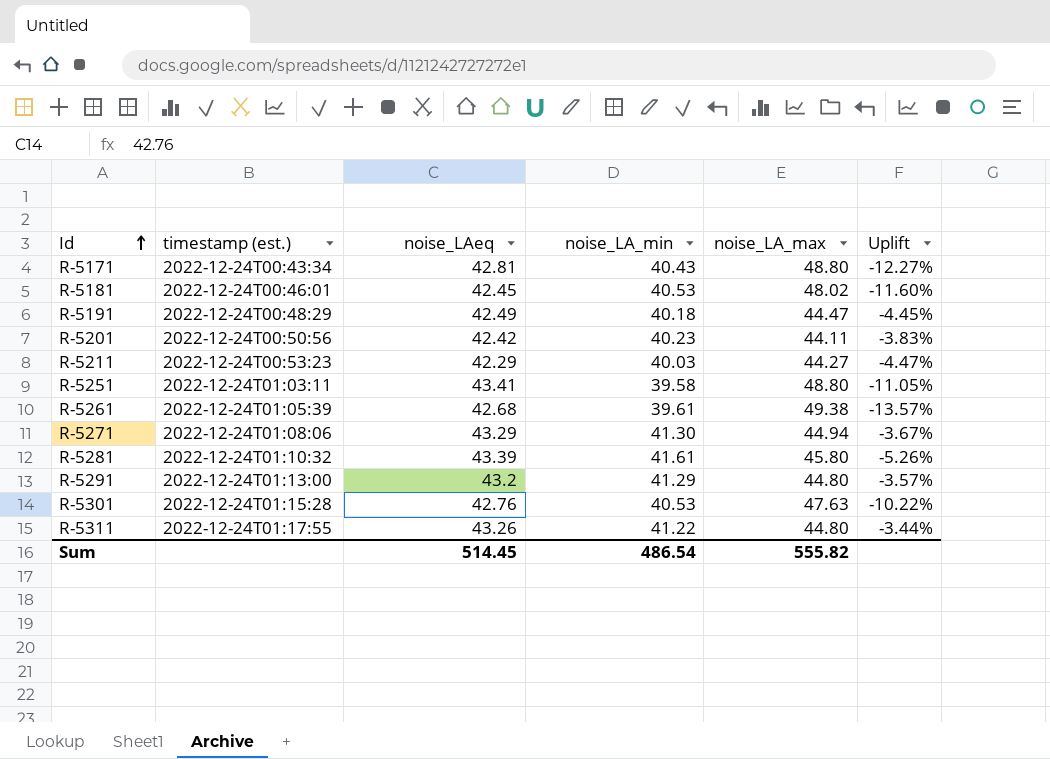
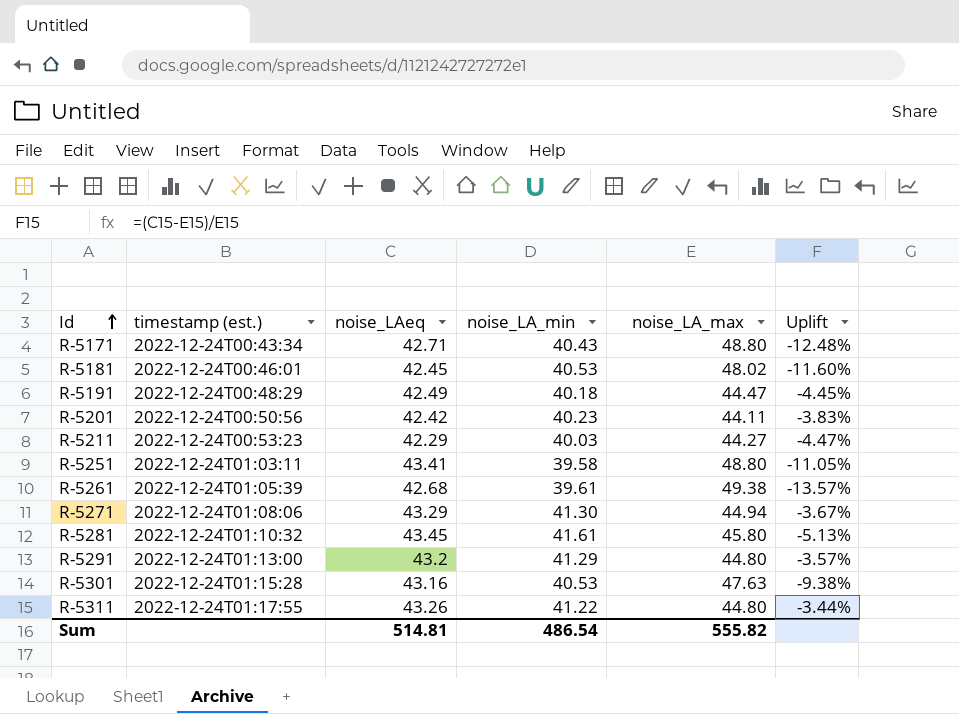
R-5171 | noise_LAeq: 42.81 -> 42.71
R-5171 | Uplift: -12.27% -> -12.48%
R-5281 | noise_LAeq: 43.39 -> 43.45
R-5281 | Uplift: -5.26% -> -5.13%
R-5301 | noise_LAeq: 42.76 -> 43.16
R-5301 | Uplift: -10.22% -> -9.38%
Sum | noise_LAeq: 514.45 -> 514.81

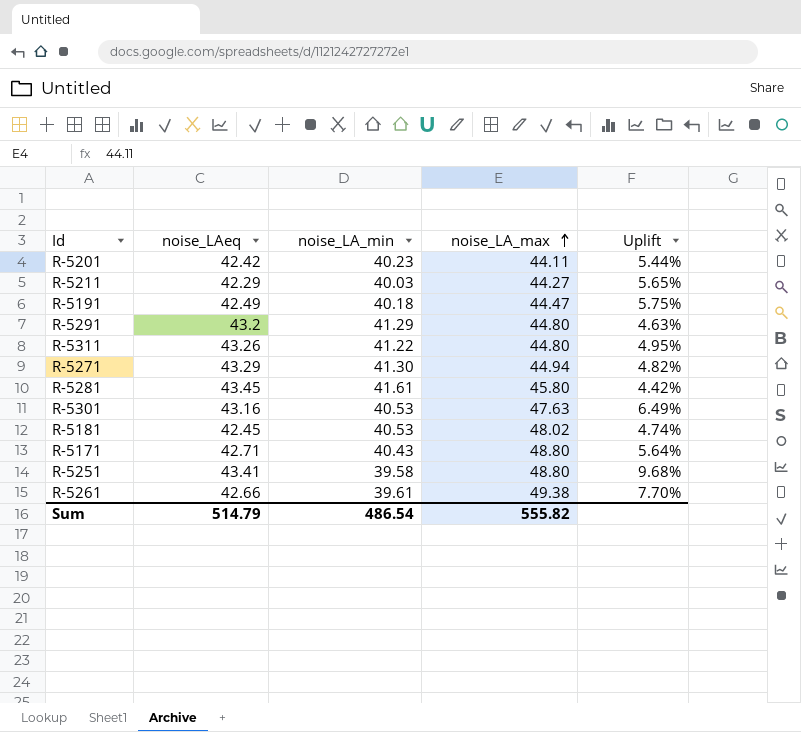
row order: Id ascending -> noise_LA_max ascending
column timestamp (est.) | position: 2 -> none
column Uplift | formula: ([noise_LAeq] - [noise_LA_max]) / [noise_LA_max] -> ([noise_LAeq] - [noise_LA_min]) / [noise_LA_min]
R-5261 | noise_LAeq: 42.68 -> 42.66
Sum | noise_LAeq: 514.81 -> 514.79

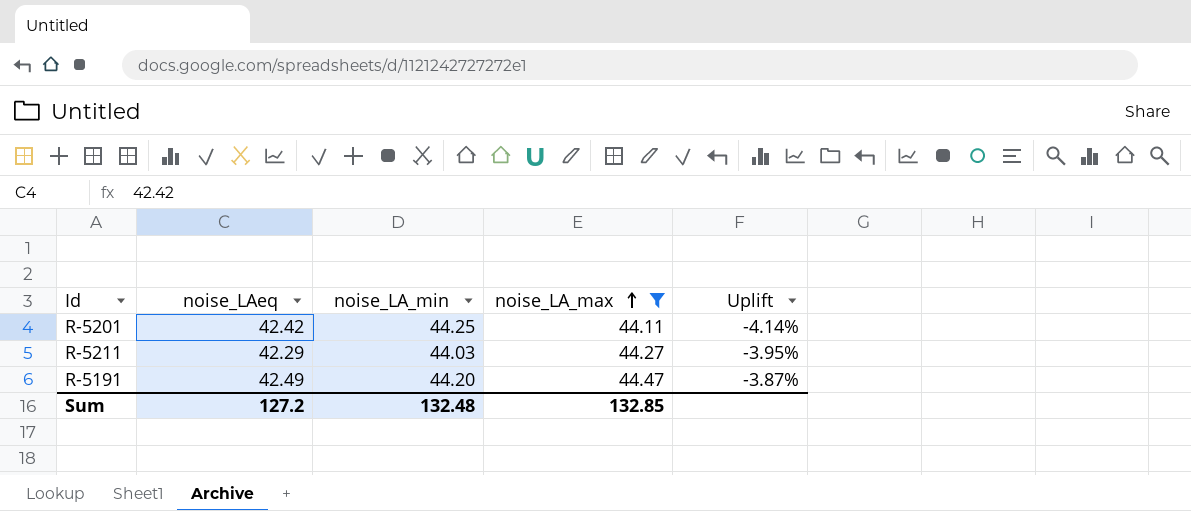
filter: none -> noise_LA_max <= 44.47
R-5201 | noise_LA_min: 40.23 -> 44.25
R-5201 | Uplift: 5.44% -> -4.14%
R-5211 | noise_LA_min: 40.03 -> 44.03
R-5211 | Uplift: 5.65% -> -3.95%
R-5191 | noise_LA_min: 40.18 -> 44.20
R-5191 | Uplift: 5.75% -> -3.87%
Sum | noise_LAeq: 514.79 -> 127.2
Sum | noise_LA_min: 486.54 -> 132.48
Sum | noise_LA_max: 555.82 -> 132.85

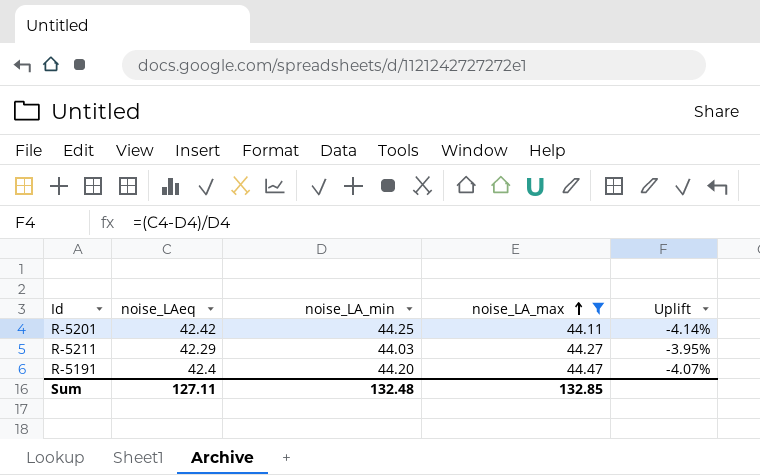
R-5191 | noise_LAeq: 42.49 -> 42.4
R-5191 | Uplift: -3.87% -> -4.07%
Sum | noise_LAeq: 127.2 -> 127.11

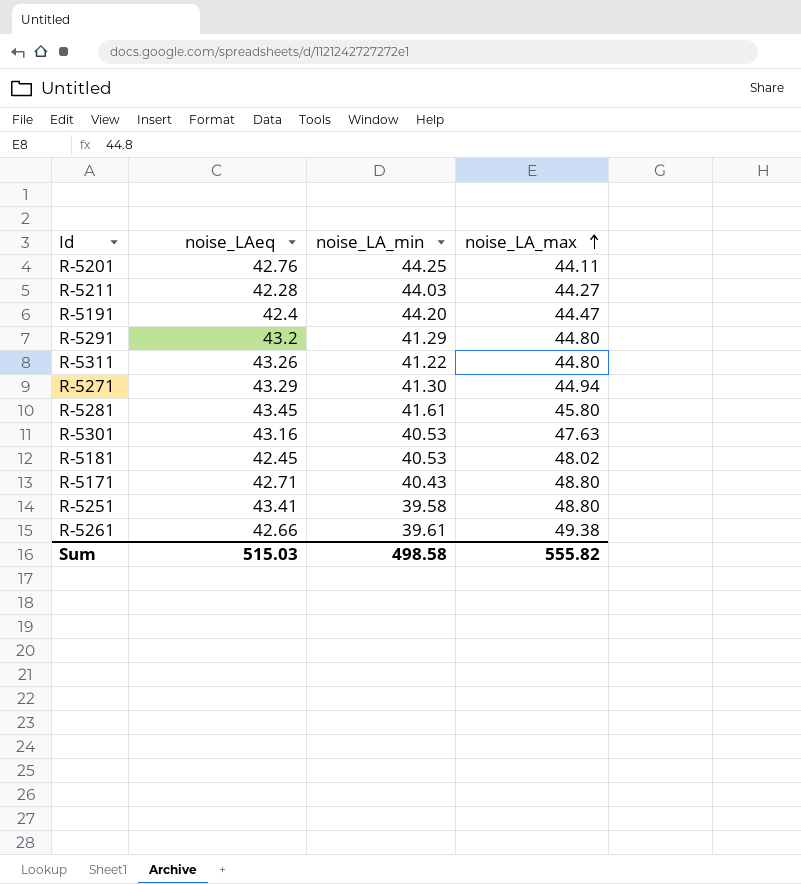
filter: noise_LA_max <= 44.47 -> none
column Uplift | formula: ([noise_LAeq] - [noise_LA_min]) / [noise_LA_min] -> none
R-5201 | noise_LAeq: 42.42 -> 42.76
R-5211 | noise_LAeq: 42.29 -> 42.28
Sum | noise_LAeq: 127.11 -> 515.03
Sum | noise_LA_min: 132.48 -> 498.58
Sum | noise_LA_max: 132.85 -> 555.82

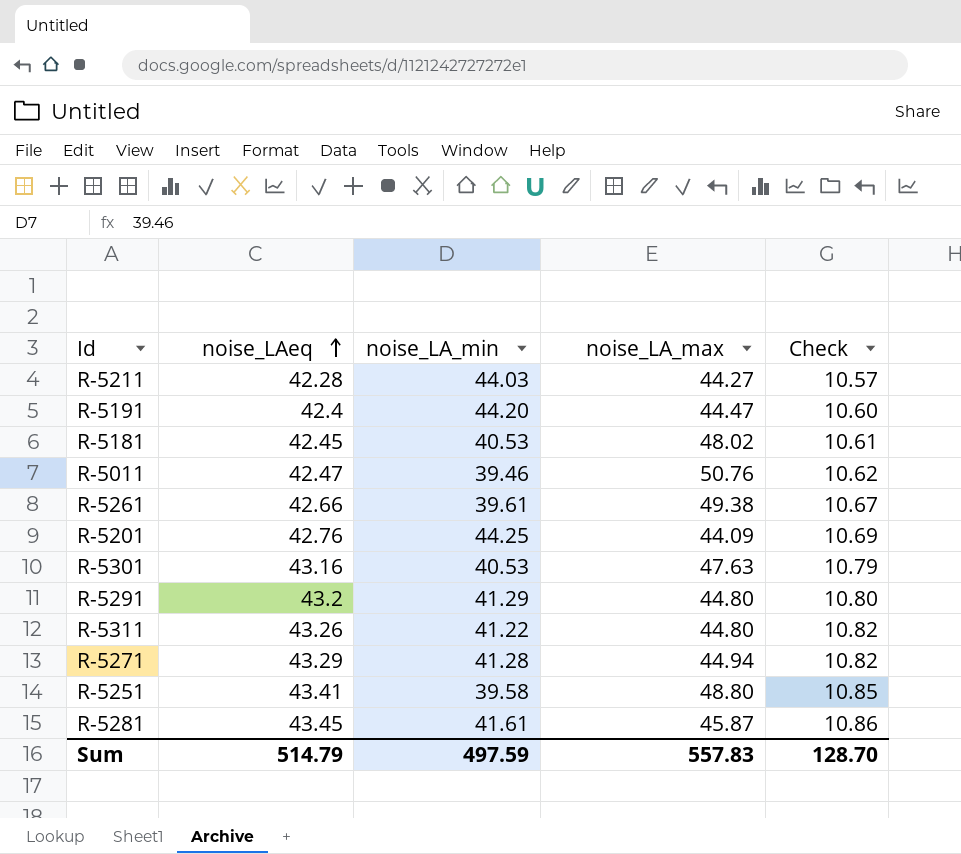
row order: noise_LA_max ascending -> noise_LAeq ascending
column Check | formula: none -> [noise_LAeq] * 0.25
row R-5171: 42.71 | 40.43 | 48.80 -> none
row R-5011: none -> 42.47 | 39.46 | 50.76 | 10.62
R-5201 | noise_LA_max: 44.11 -> 44.09
R-5271 | noise_LA_min: 41.30 -> 41.28
R-5281 | noise_LA_max: 45.80 -> 45.87
Sum | noise_LAeq: 515.03 -> 514.79
Sum | noise_LA_min: 498.58 -> 497.59
Sum | noise_LA_max: 555.82 -> 557.83

